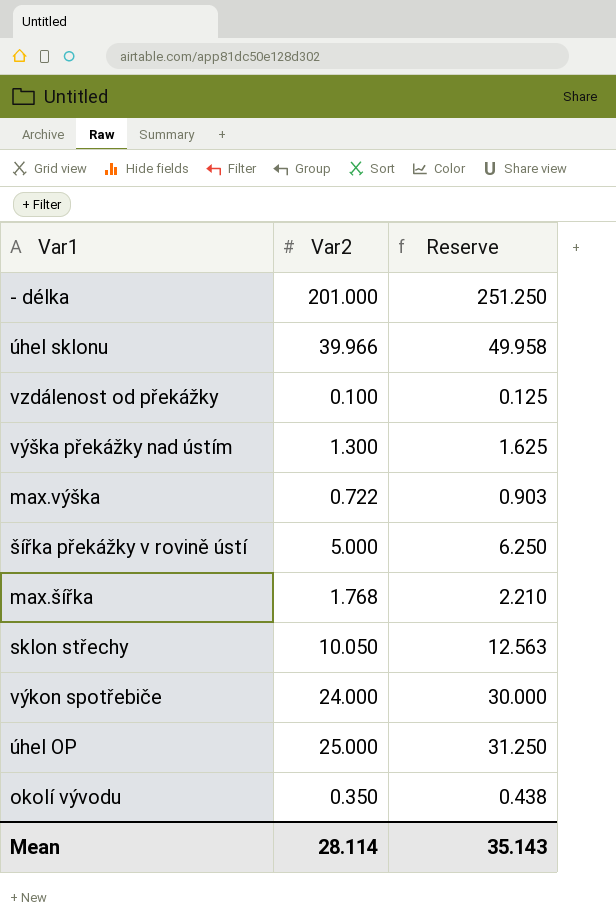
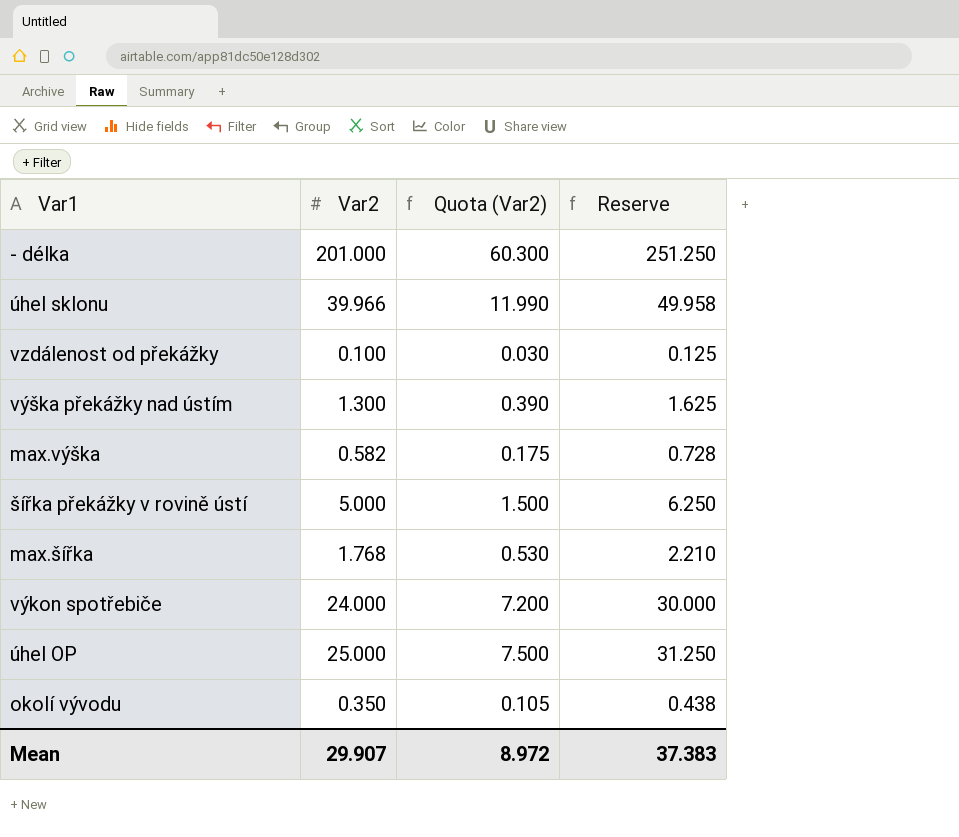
column Quota (Var2) | formula: none -> [Var2] * 0.3
row sklon střechy: 10.050 | 12.563 -> none
max.výška | Var2: 0.722 -> 0.582
max.výška | Reserve: 0.903 -> 0.728
Mean | Var2: 28.114 -> 29.907
Mean | Reserve: 35.143 -> 37.383

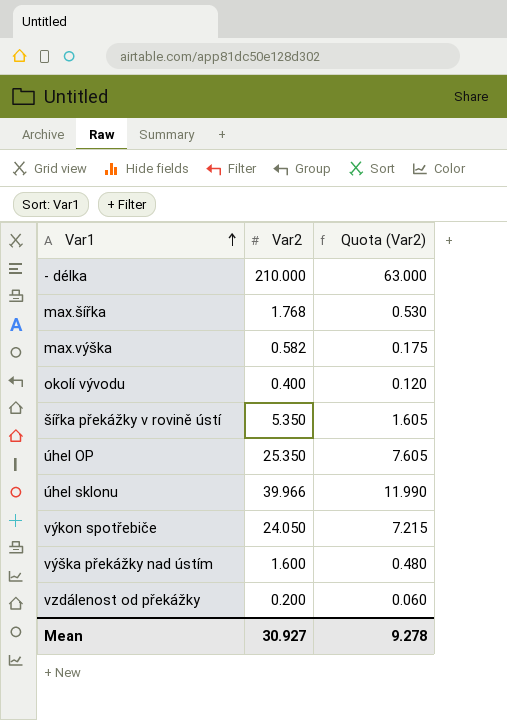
row order: none -> Var1 ascending
column Reserve | formula: [Var2] * 1.25 -> none
- délka | Var2: 201.000 -> 210.000
- délka | Quota (Var2): 60.300 -> 63.000
okolí vývodu | Var2: 0.350 -> 0.400
okolí vývodu | Quota (Var2): 0.105 -> 0.120
šířka překážky v rovině ústí | Var2: 5.000 -> 5.350
šířka překážky v rovině ústí | Quota (Var2): 1.500 -> 1.605
úhel OP | Var2: 25.000 -> 25.350
úhel OP | Quota (Var2): 7.500 -> 7.605
výkon spotřebiče | Var2: 24.000 -> 24.050
výkon spotřebiče | Quota (Var2): 7.200 -> 7.215
výška překážky nad ústím | Var2: 1.300 -> 1.600
výška překážky nad ústím | Quota (Var2): 0.390 -> 0.480
vzdálenost od překážky | Var2: 0.100 -> 0.200
vzdálenost od překážky | Quota (Var2): 0.030 -> 0.060
Mean | Var2: 29.907 -> 30.927
Mean | Quota (Var2): 8.972 -> 9.278

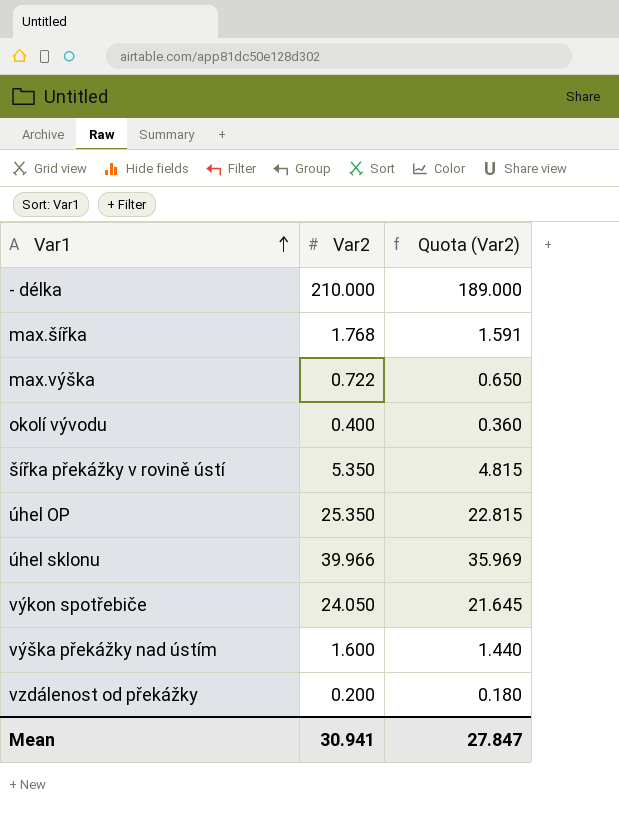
column Quota (Var2) | formula: [Var2] * 0.3 -> [Var2] * 0.9
max.výška | Var2: 0.582 -> 0.722
Mean | Var2: 30.927 -> 30.941
Mean | Quota (Var2): 9.278 -> 27.847

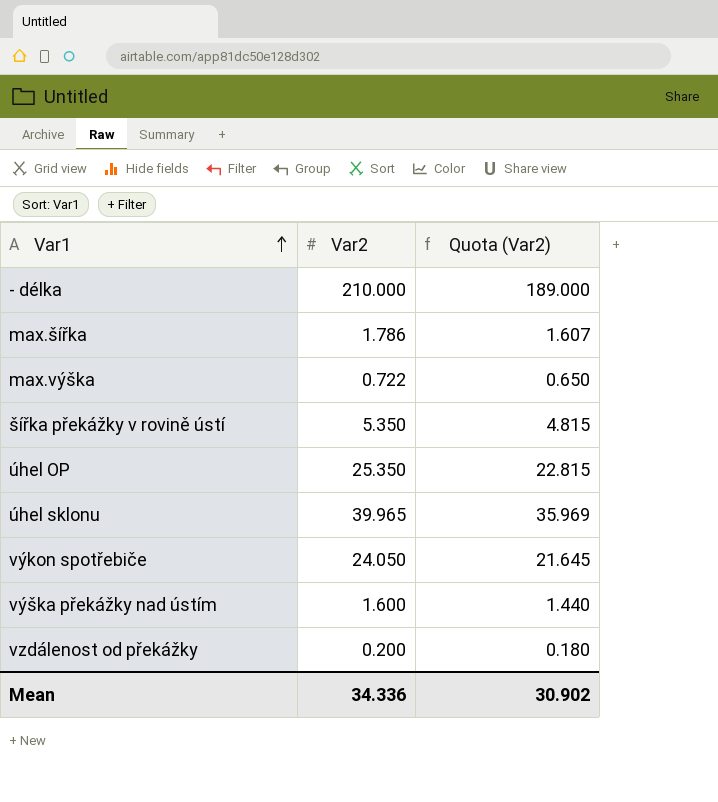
row okolí vývodu: 0.400 | 0.360 -> none
max.šířka | Var2: 1.768 -> 1.786
max.šířka | Quota (Var2): 1.591 -> 1.607
úhel sklonu | Var2: 39.966 -> 39.965
Mean | Var2: 30.941 -> 34.336
Mean | Quota (Var2): 27.847 -> 30.902

